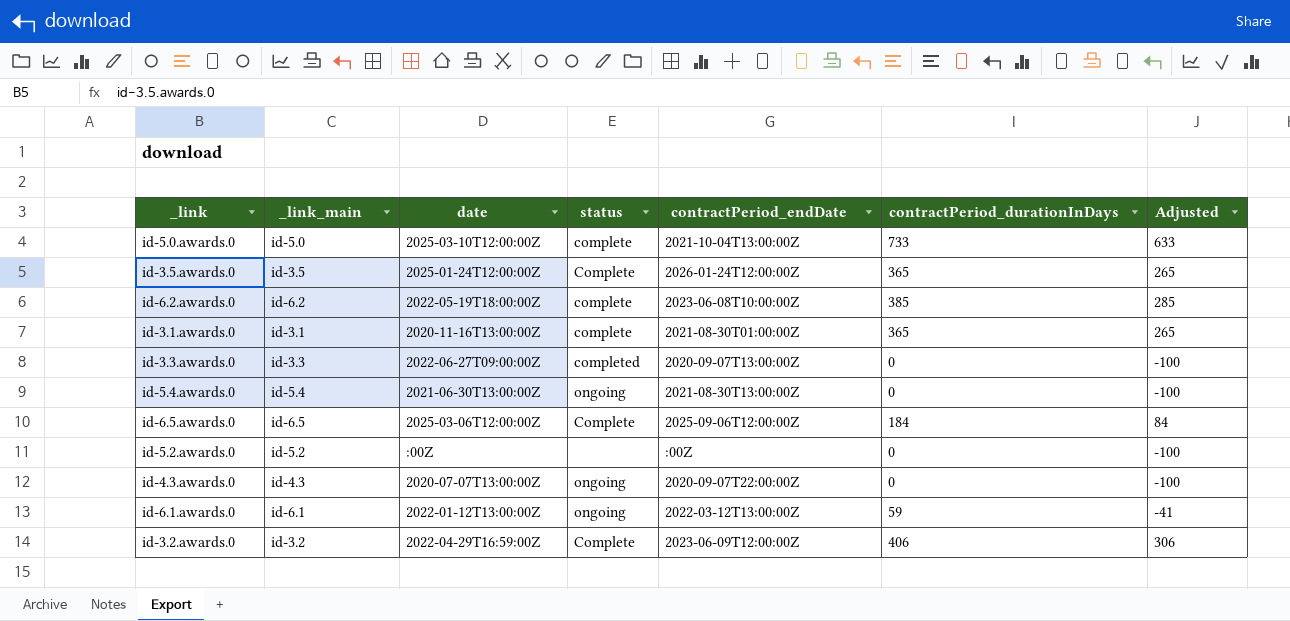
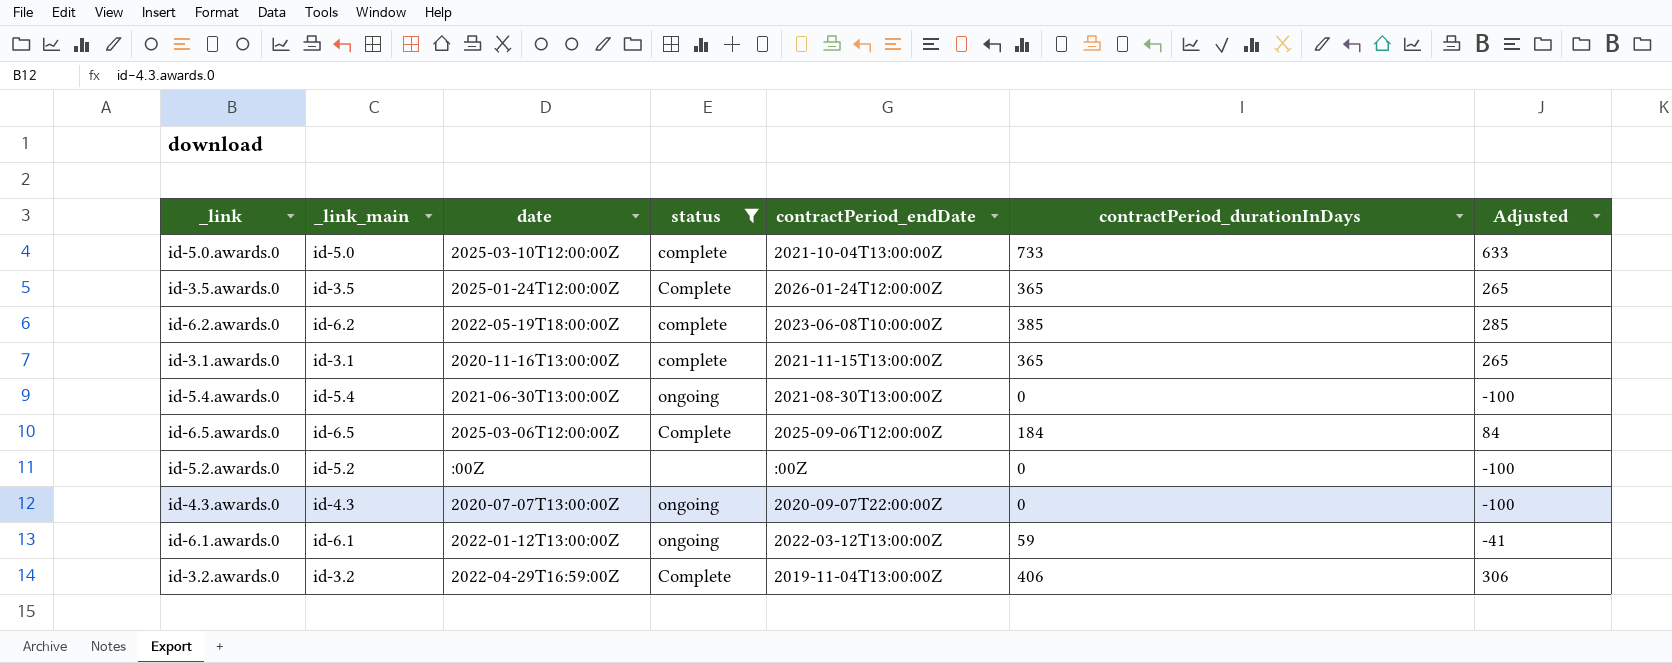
filter: none -> status != completed
id-3.1.awards.0 | contractPeriod_endDate: 2021-08-30T01:00:00Z -> 2021-11-15T13:00:00Z
id-3.2.awards.0 | contractPeriod_endDate: 2023-06-09T12:00:00Z -> 2019-11-04T13:00:00Z

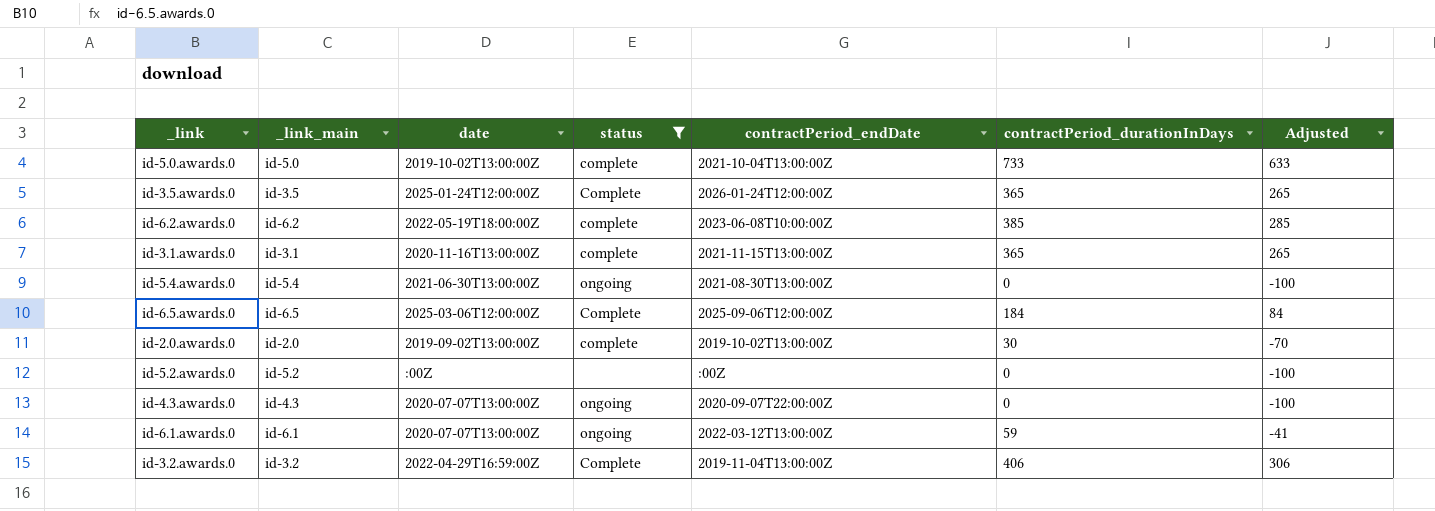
id-5.0.awards.0 | date: 2025-03-10T12:00:00Z -> 2019-10-02T13:00:00Z
row id-2.0.awards.0: none -> id-2.0 | 2019-09-02T13:00:00Z | complete | 2019-10-02T13:00:00Z | 30 | -70
id-6.1.awards.0 | date: 2022-01-12T13:00:00Z -> 2020-07-07T13:00:00Z

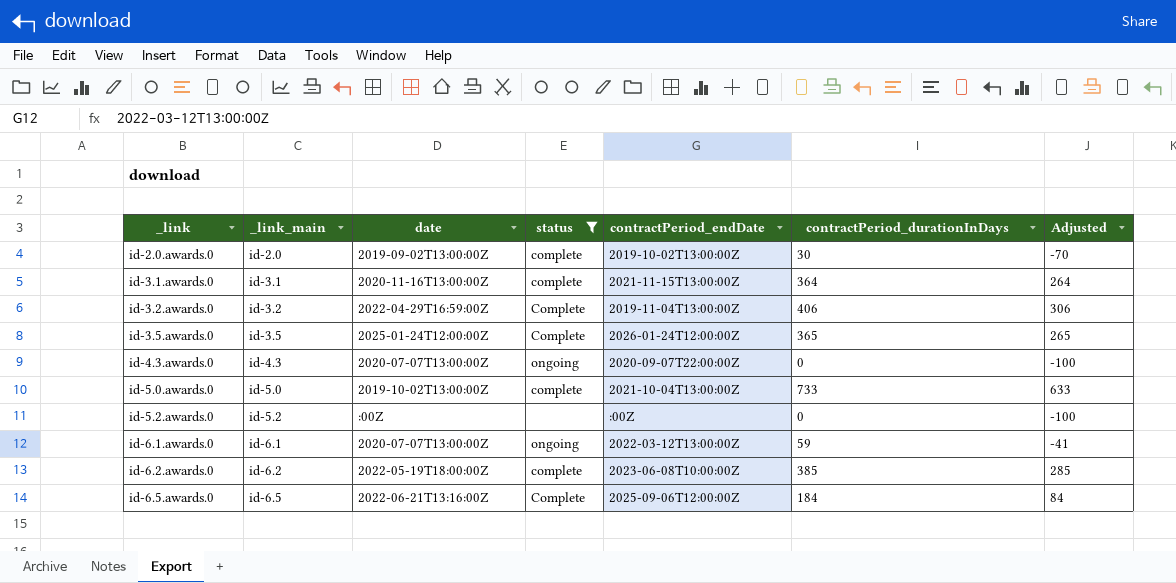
row order: none -> _link ascending
row id-5.4.awards.0: id-5.4 | 2021-06-30T13:00:00Z | ongoing | 2021-08-30T13:00:00Z | 0 | -100 -> none
id-3.1.awards.0 | contractPeriod_durationInDays: 365 -> 364
id-3.1.awards.0 | Adjusted: 265 -> 264
id-6.5.awards.0 | date: 2025-03-06T12:00:00Z -> 2022-06-21T13:16:00Z

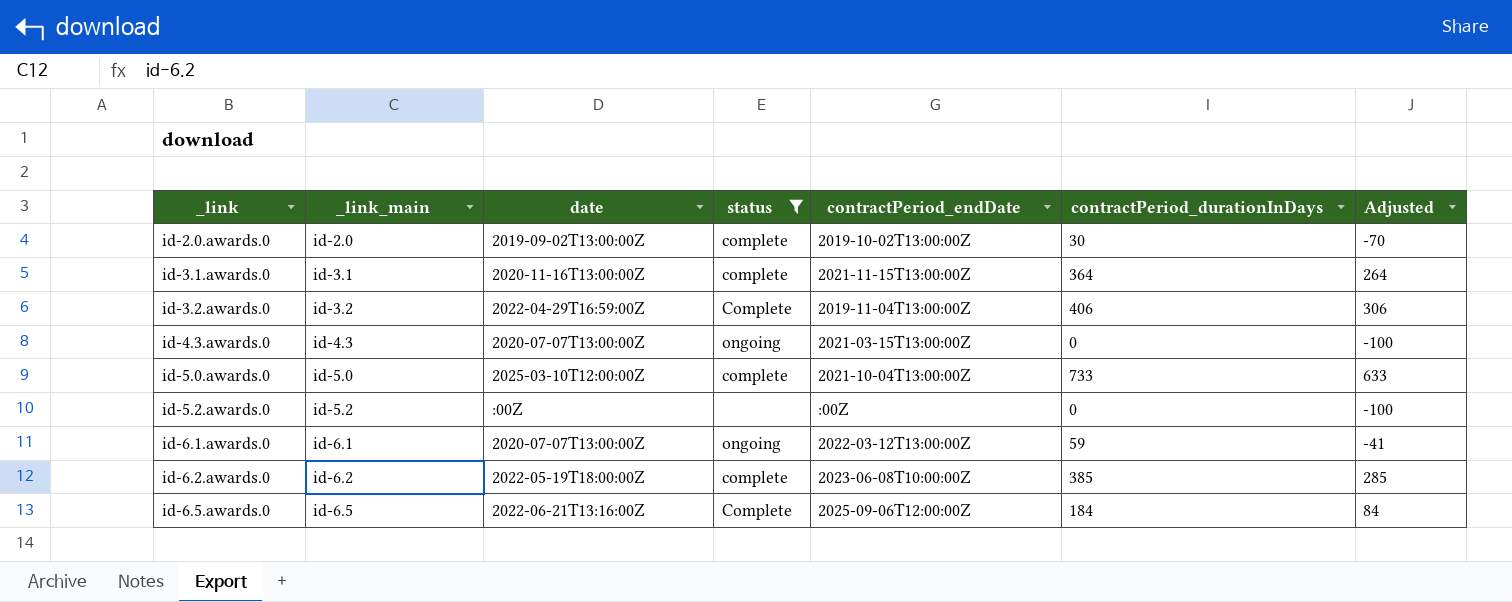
row id-3.5.awards.0: id-3.5 | 2025-01-24T12:00:00Z | Complete | 2026-01-24T12:00:00Z | 365 | 265 -> none
id-4.3.awards.0 | contractPeriod_endDate: 2020-09-07T22:00:00Z -> 2021-03-15T13:00:00Z
id-5.0.awards.0 | date: 2019-10-02T13:00:00Z -> 2025-03-10T12:00:00Z

